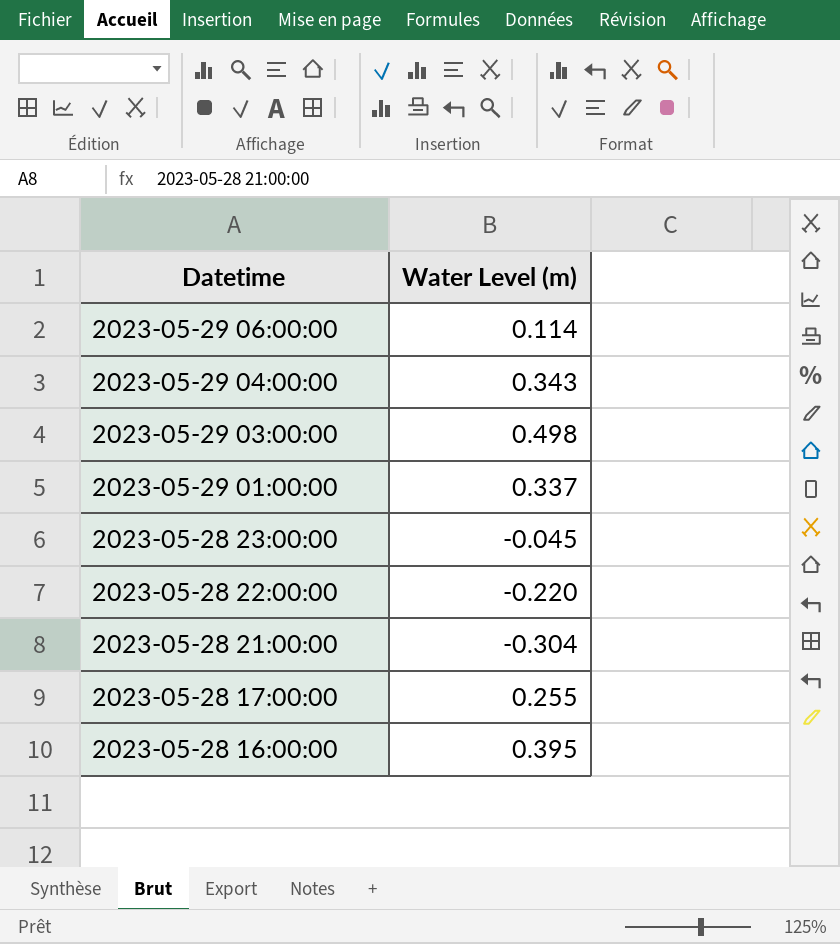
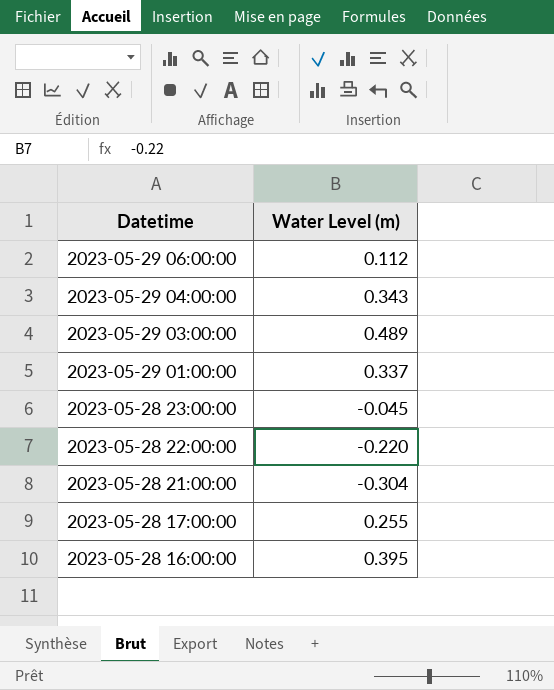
2023-05-29 06:00:00 | Water Level (m): 0.114 -> 0.112
2023-05-29 03:00:00 | Water Level (m): 0.498 -> 0.489

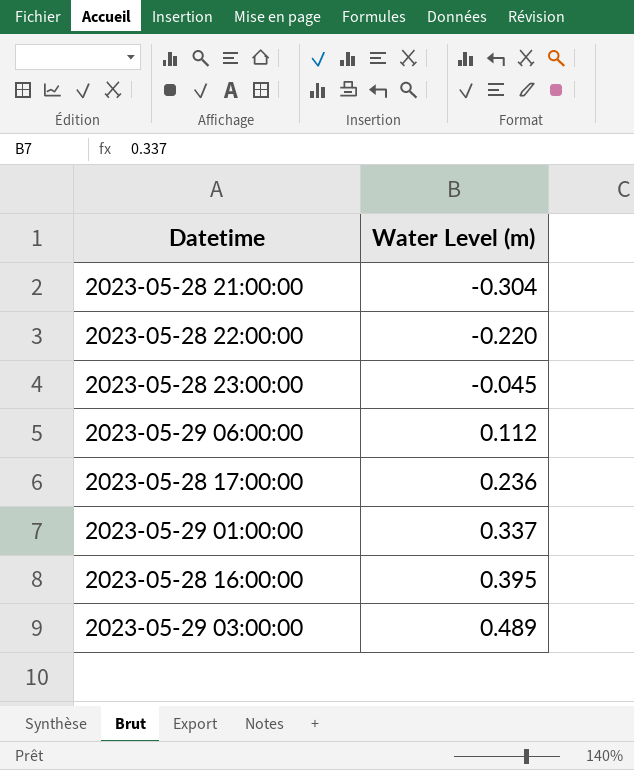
row order: Datetime descending -> Water Level (m) ascending
row 2023-05-29 04:00:00: 0.343 -> none
2023-05-28 17:00:00 | Water Level (m): 0.255 -> 0.236

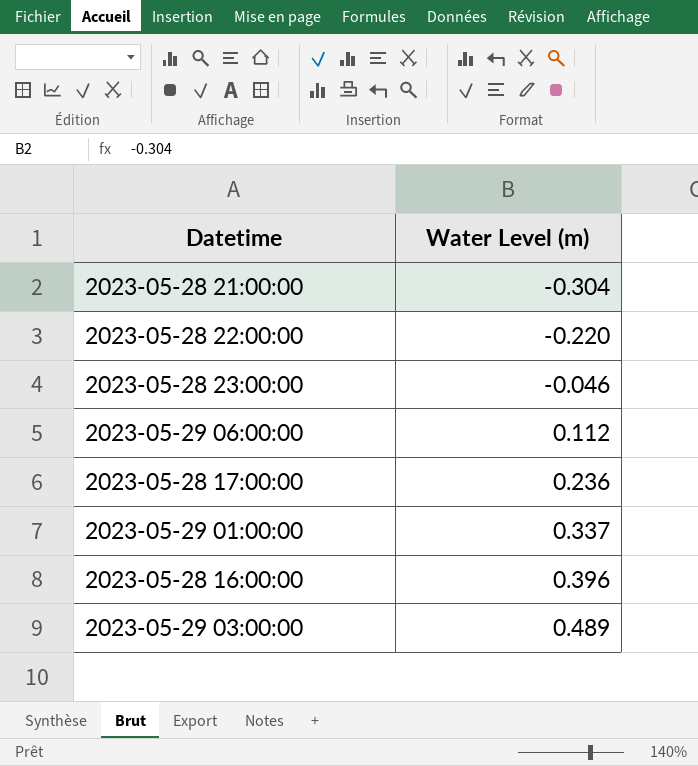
2023-05-28 23:00:00 | Water Level (m): -0.045 -> -0.046
2023-05-28 16:00:00 | Water Level (m): 0.395 -> 0.396

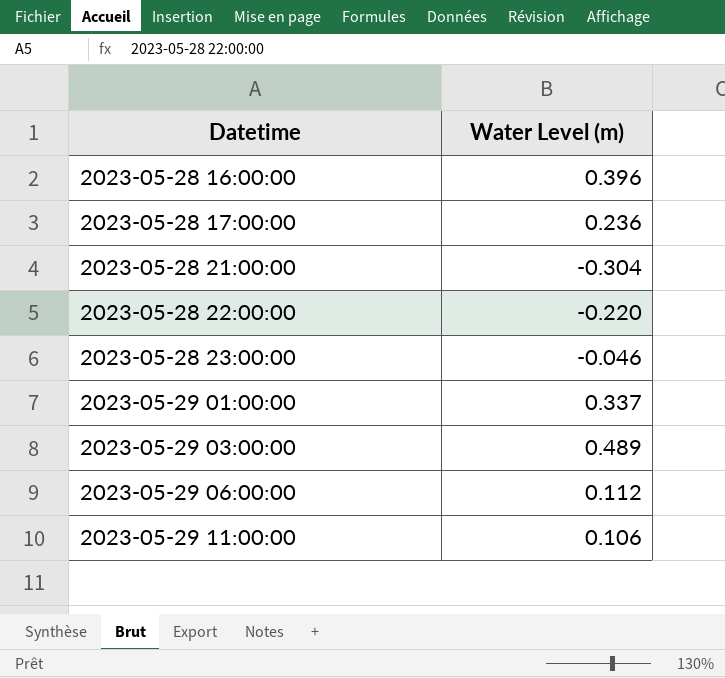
row order: Water Level (m) ascending -> Datetime ascending
row 2023-05-29 11:00:00: none -> 0.106

